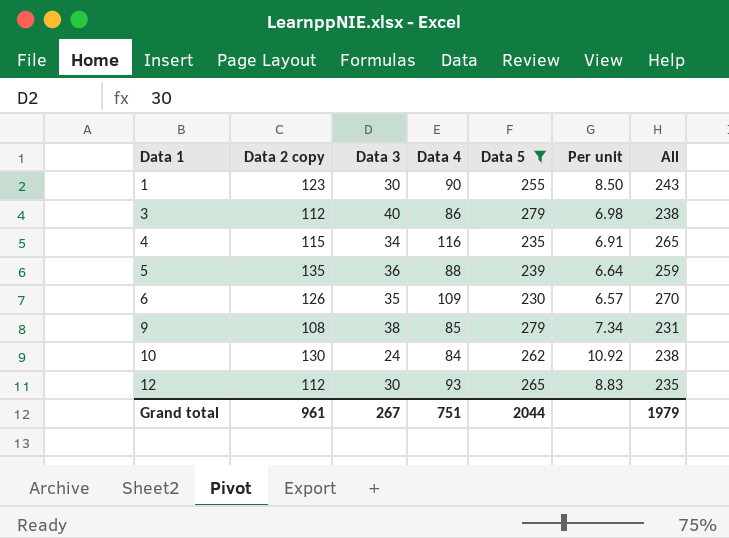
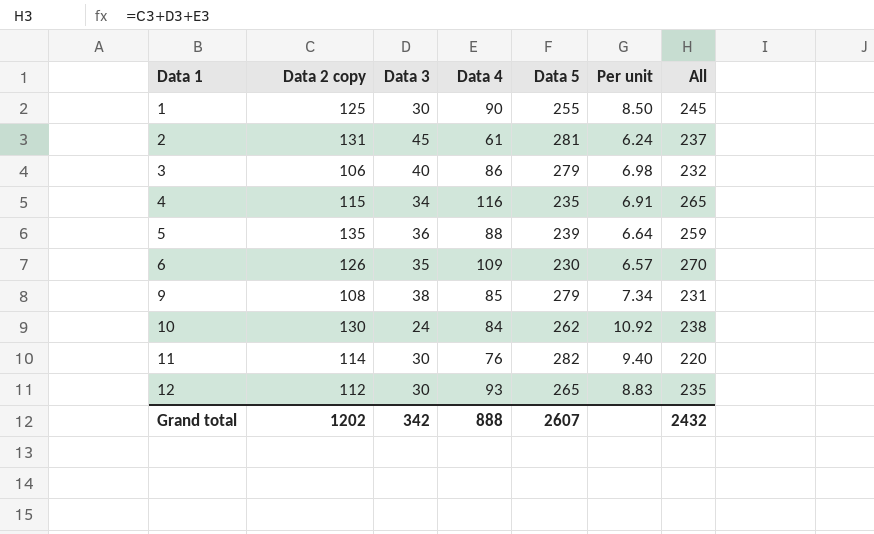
filter: Data 5 <= 279 -> none
1 | Data 2 copy: 123 -> 125
1 | All: 243 -> 245
3 | Data 2 copy: 112 -> 106
3 | All: 238 -> 232
Grand total | Data 2 copy: 961 -> 1202
Grand total | Data 3: 267 -> 342
Grand total | Data 4: 751 -> 888
Grand total | Data 5: 2044 -> 2607
Grand total | All: 1979 -> 2432

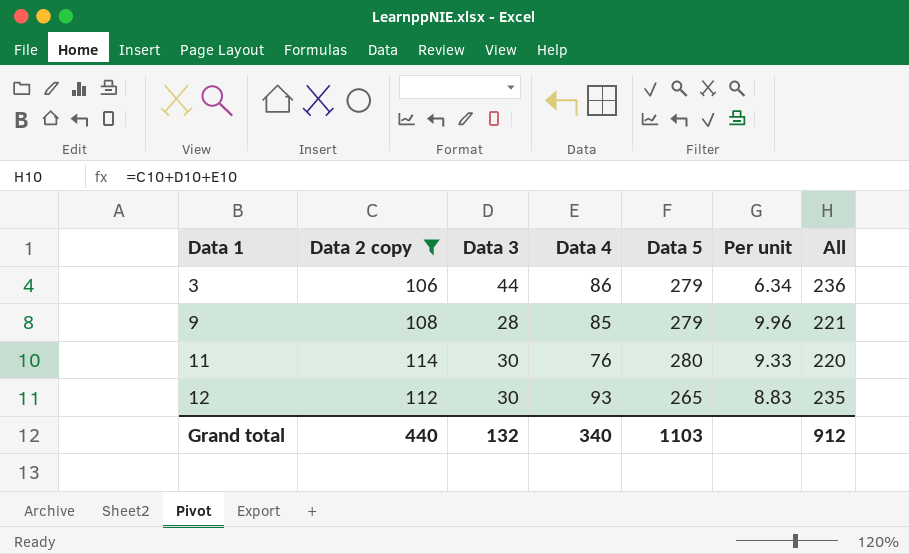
filter: none -> Data 2 copy <= 114
3 | Data 3: 40 -> 44
3 | Per unit: 6.98 -> 6.34
3 | All: 232 -> 236
9 | Data 3: 38 -> 28
9 | Per unit: 7.34 -> 9.96
9 | All: 231 -> 221
11 | Data 5: 282 -> 280
11 | Per unit: 9.40 -> 9.33
Grand total | Data 2 copy: 1202 -> 440
Grand total | Data 3: 342 -> 132
Grand total | Data 4: 888 -> 340
Grand total | Data 5: 2607 -> 1103
Grand total | All: 2432 -> 912

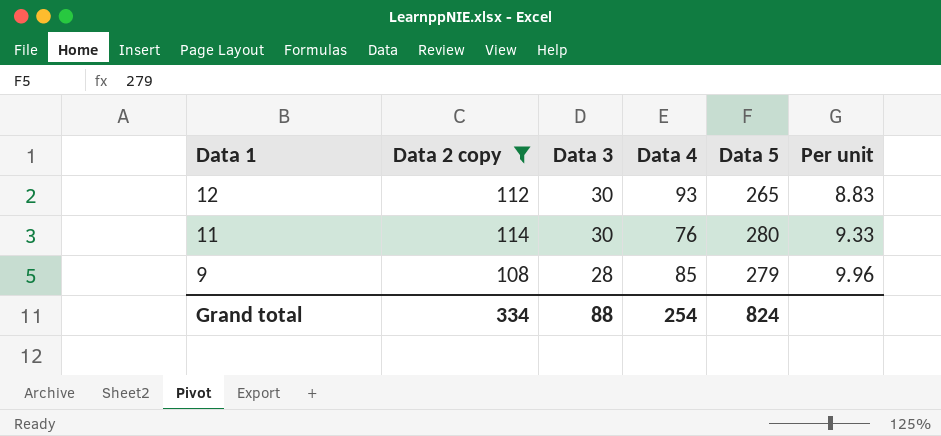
row order: Data 1 ascending -> Data 1 descending
column All | formula: [Data 2 copy] + [Data 3] + [Data 4] -> none
row 3: 106 | 44 | 86 | 279 | 6.34 | 236 -> none
Grand total | Data 2 copy: 440 -> 334
Grand total | Data 3: 132 -> 88
Grand total | Data 4: 340 -> 254
Grand total | Data 5: 1103 -> 824

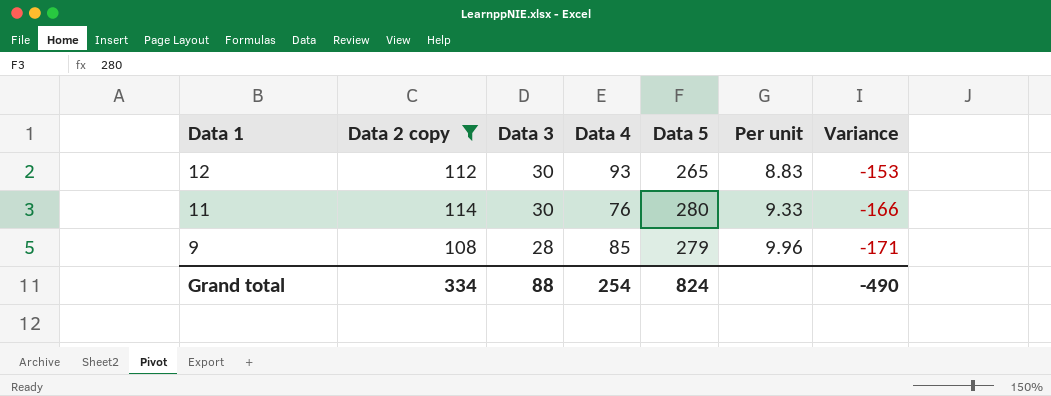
column Variance | formula: none -> [Data 2 copy] - [Data 5]

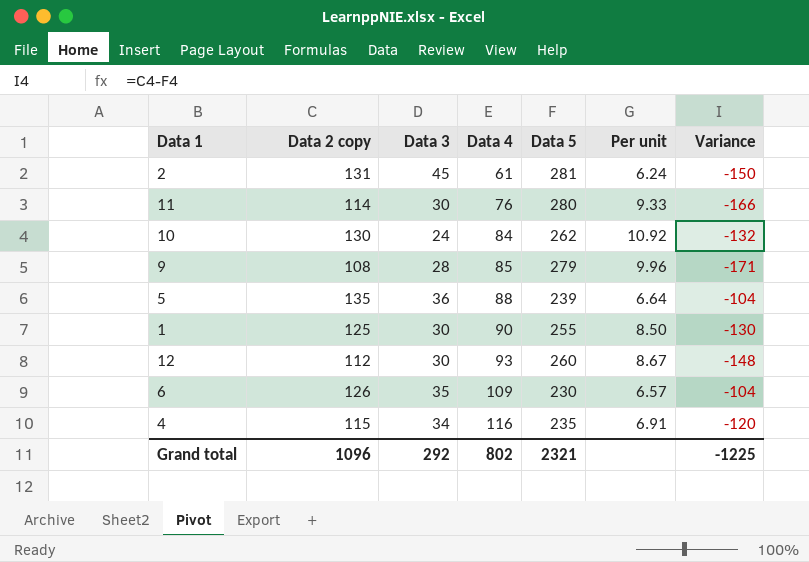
filter: Data 2 copy <= 114 -> none
row order: Data 1 descending -> Data 4 ascending
12 | Data 5: 265 -> 260
12 | Per unit: 8.83 -> 8.67
12 | Variance: -153 -> -148
Grand total | Data 2 copy: 334 -> 1096
Grand total | Data 3: 88 -> 292
Grand total | Data 4: 254 -> 802
Grand total | Data 5: 824 -> 2321
Grand total | Variance: -490 -> -1225

